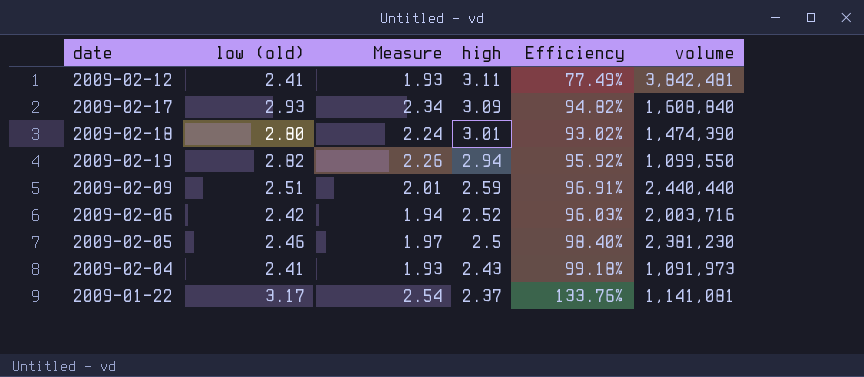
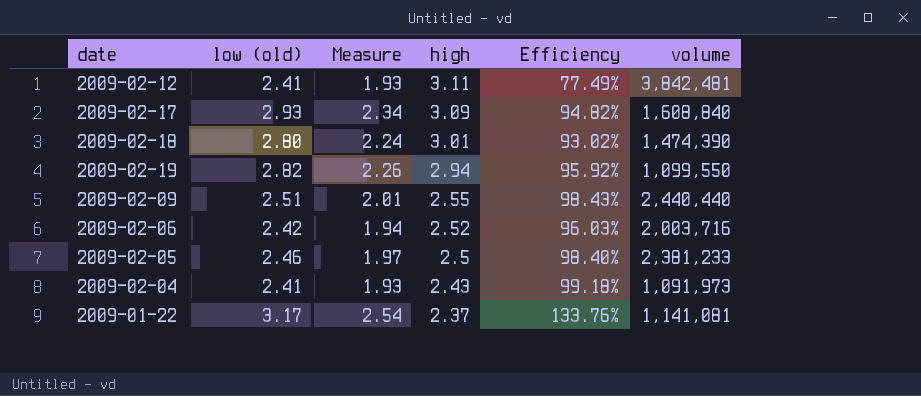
2009-02-09 | high: 2.59 -> 2.55
2009-02-09 | Efficiency: 96.91% -> 98.43%
2009-02-05 | volume: 2,381,230 -> 2,381,233

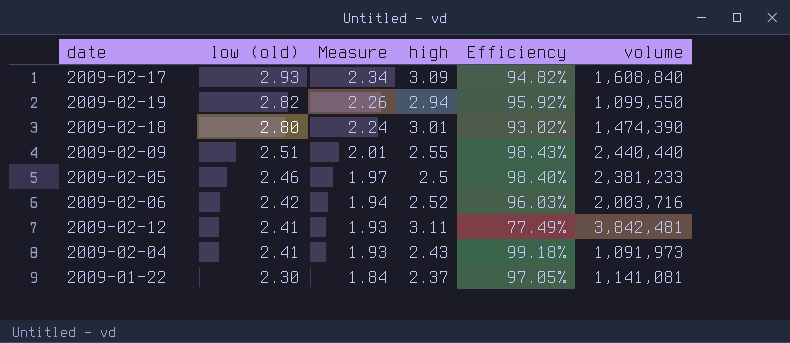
row order: high descending -> low (old) descending
2009-01-22 | low (old): 3.17 -> 2.30
2009-01-22 | Measure: 2.54 -> 1.84
2009-01-22 | Efficiency: 133.76% -> 97.05%

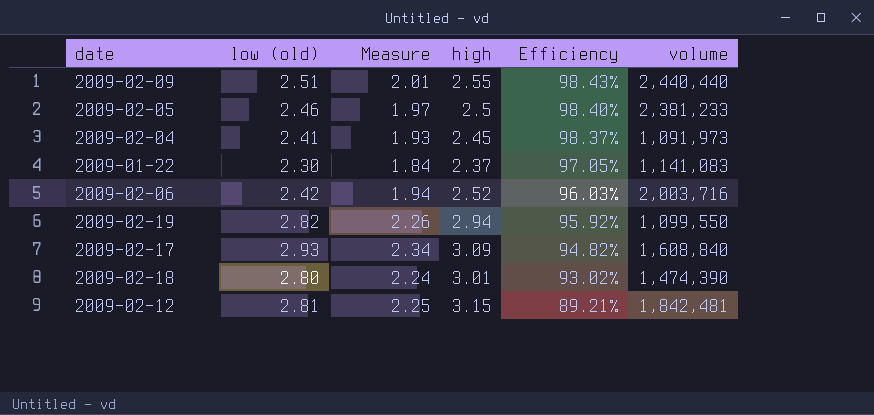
row order: low (old) descending -> Efficiency descending
2009-02-04 | high: 2.43 -> 2.45
2009-02-04 | Efficiency: 99.18% -> 98.37%
2009-01-22 | volume: 1,141,081 -> 1,141,083
2009-02-12 | low (old): 2.41 -> 2.81
2009-02-12 | Measure: 1.93 -> 2.25
2009-02-12 | high: 3.11 -> 3.15
2009-02-12 | Efficiency: 77.49% -> 89.21%
2009-02-12 | volume: 3,842,481 -> 1,842,481

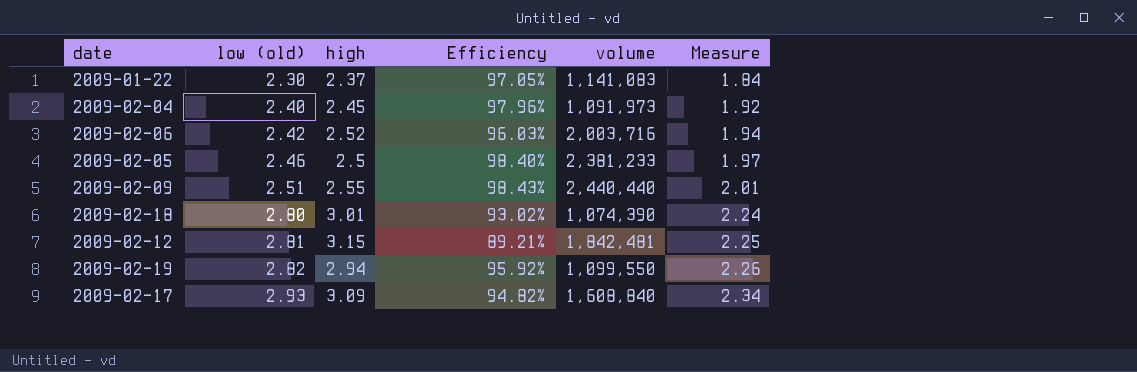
row order: Efficiency descending -> low (old) ascending
column Measure | position: 3 -> 6
2009-02-04 | low (old): 2.41 -> 2.40
2009-02-04 | Efficiency: 98.37% -> 97.96%
2009-02-04 | Measure: 1.93 -> 1.92
2009-02-18 | volume: 1,474,390 -> 1,074,390

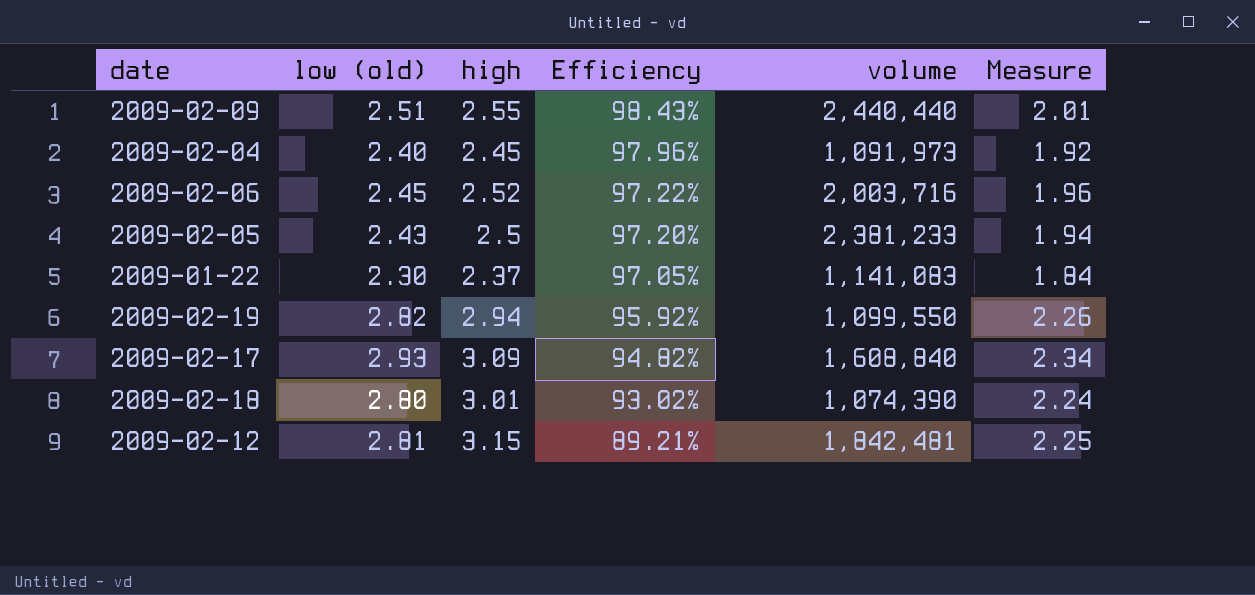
row order: low (old) ascending -> Efficiency descending
2009-02-06 | low (old): 2.42 -> 2.45
2009-02-06 | Efficiency: 96.03% -> 97.22%
2009-02-06 | Measure: 1.94 -> 1.96
2009-02-05 | low (old): 2.46 -> 2.43
2009-02-05 | Efficiency: 98.40% -> 97.20%
2009-02-05 | Measure: 1.97 -> 1.94

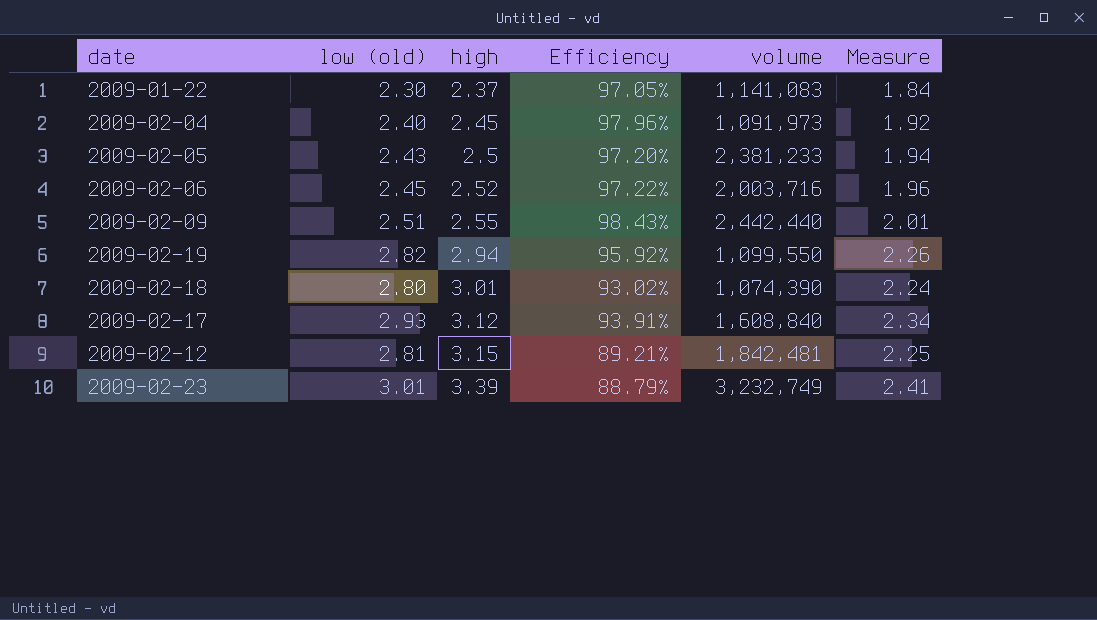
row order: Efficiency descending -> high ascending
2009-02-09 | volume: 2,440,440 -> 2,442,440
2009-02-17 | high: 3.09 -> 3.12
2009-02-17 | Efficiency: 94.82% -> 93.91%
row 2009-02-23: none -> 3.01 | 3.39 | 88.79% | 3,232,749 | 2.41

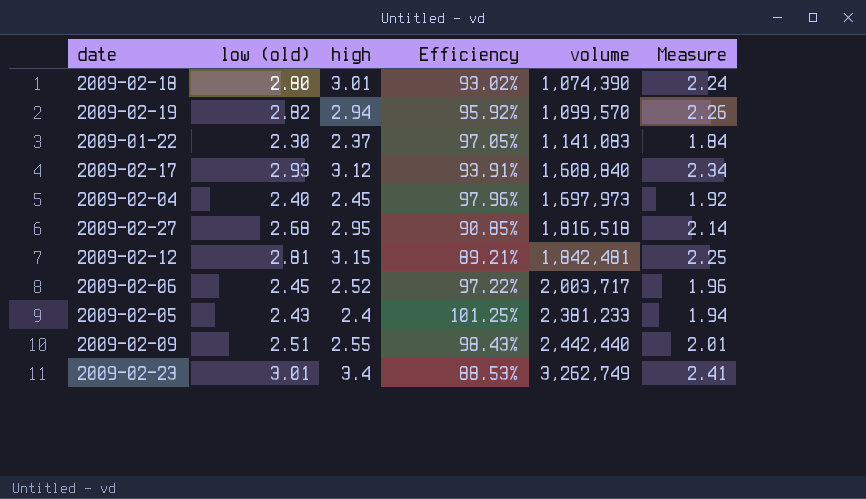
row order: high ascending -> volume ascending
2009-02-19 | volume: 1,099,550 -> 1,099,570
2009-02-04 | volume: 1,091,973 -> 1,697,973
row 2009-02-27: none -> 2.68 | 2.95 | 90.85% | 1,816,518 | 2.14
2009-02-06 | volume: 2,003,716 -> 2,003,717
2009-02-05 | high: 2.5 -> 2.4
2009-02-05 | Efficiency: 97.20% -> 101.25%
2009-02-23 | high: 3.39 -> 3.4
2009-02-23 | Efficiency: 88.79% -> 88.53%
2009-02-23 | volume: 3,232,749 -> 3,262,749

